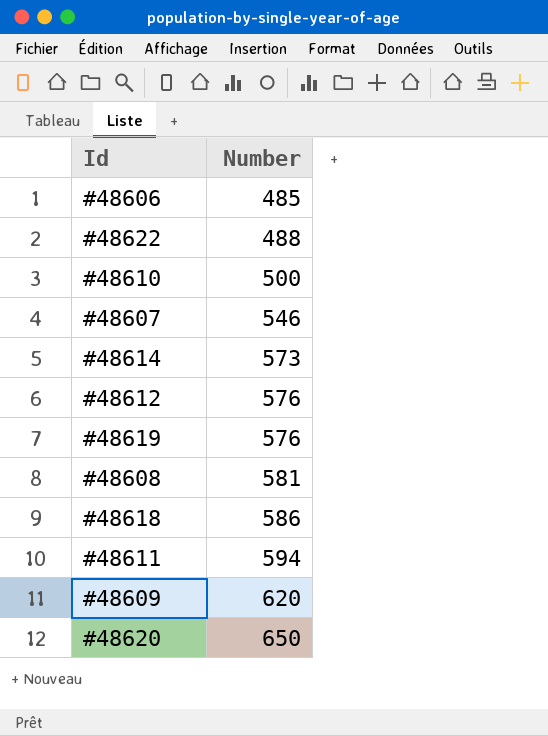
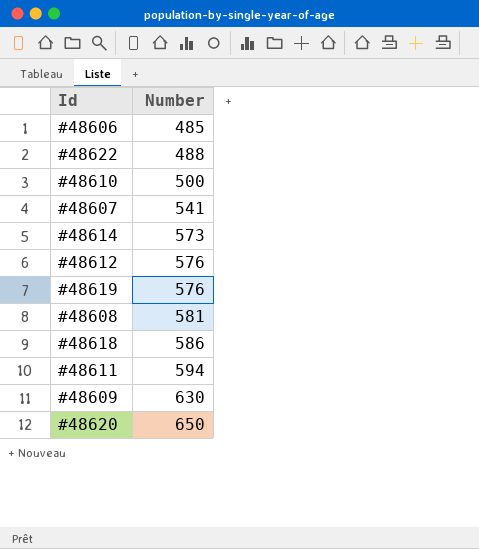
#48607 | Number: 546 -> 541
#48609 | Number: 620 -> 630

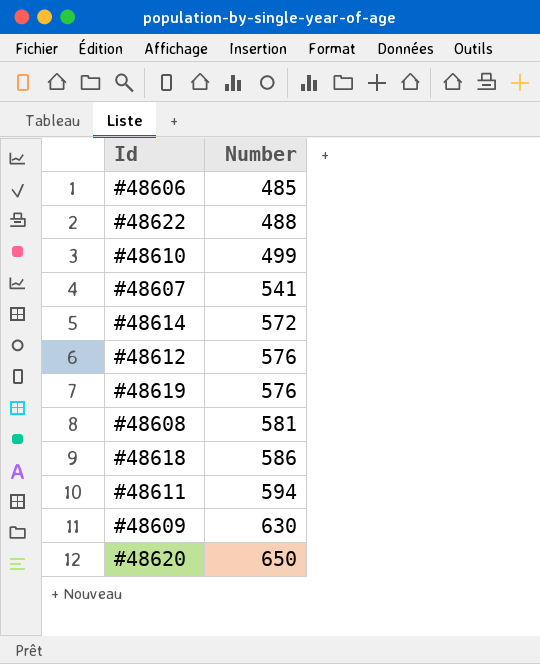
#48610 | Number: 500 -> 499
#48614 | Number: 573 -> 572

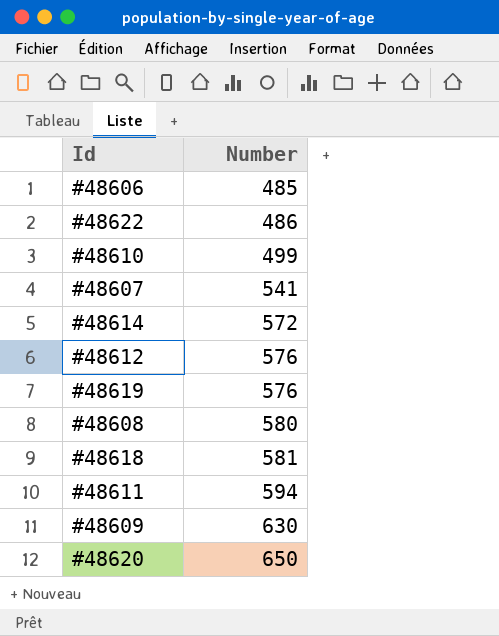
#48622 | Number: 488 -> 486
#48608 | Number: 581 -> 580
#48618 | Number: 586 -> 581

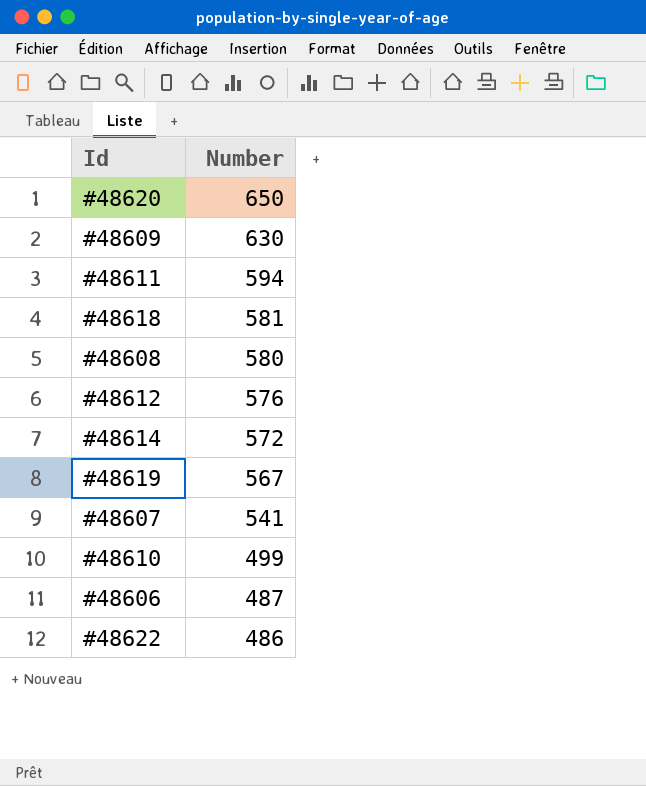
row order: Number ascending -> Number descending
#48619 | Number: 576 -> 567
#48606 | Number: 485 -> 487

